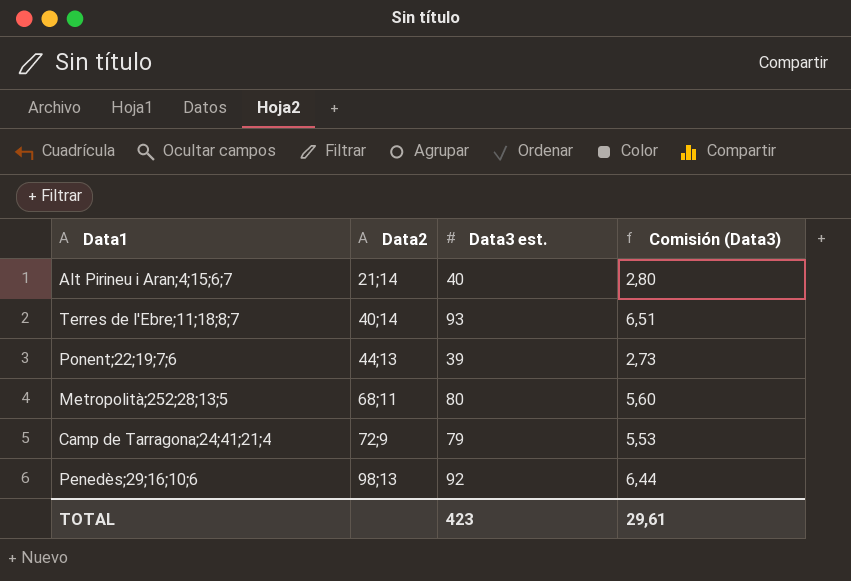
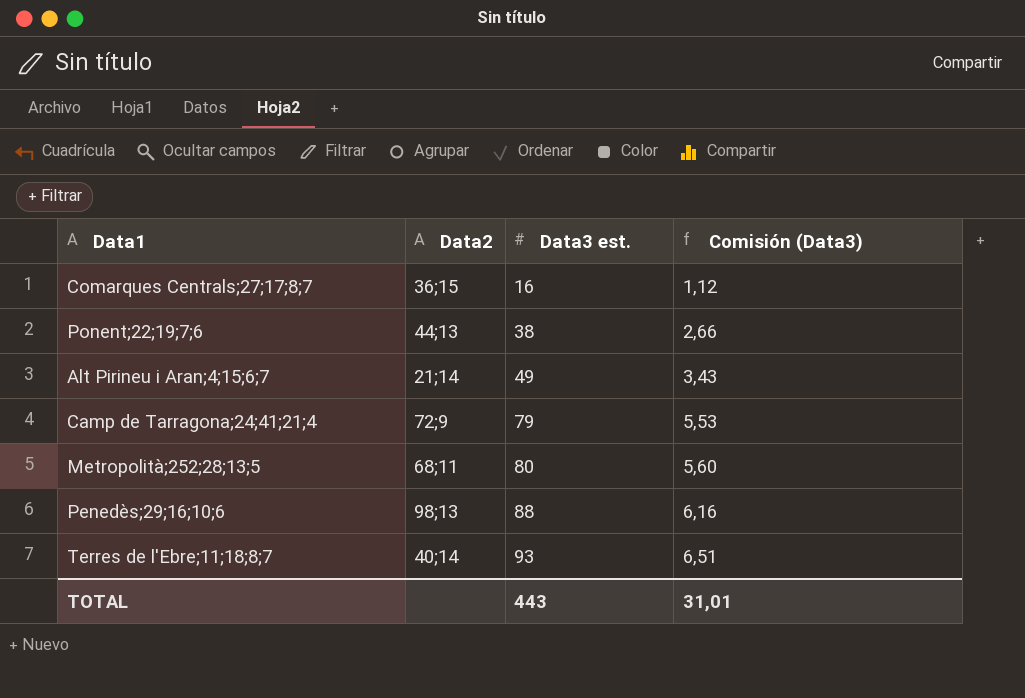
row order: Data2 ascending -> Data3 est. ascending
row Comarques Centrals;27;17;8;7: none -> 36;15 | 16 | 1,12
Ponent;22;19;7;6 | Data3 est.: 39 -> 38
Ponent;22;19;7;6 | Comisión (Data3): 2,73 -> 2,66
Alt Pirineu i Aran;4;15;6;7 | Data3 est.: 40 -> 49
Alt Pirineu i Aran;4;15;6;7 | Comisión (Data3): 2,80 -> 3,43
Penedès;29;16;10;6 | Data3 est.: 92 -> 88
Penedès;29;16;10;6 | Comisión (Data3): 6,44 -> 6,16
TOTAL | Data3 est.: 423 -> 443
TOTAL | Comisión (Data3): 29,61 -> 31,01

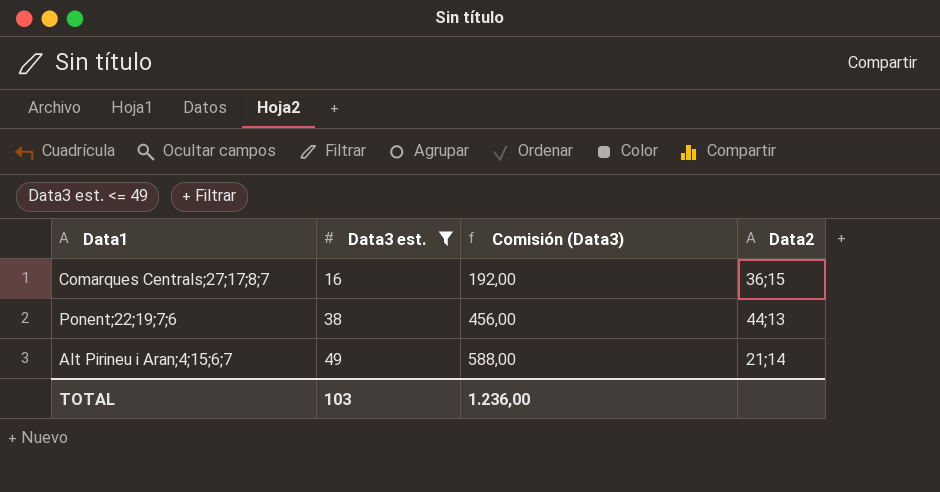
filter: none -> Data3 est. <= 49
column Comisión (Data3) | formula: [Data3 est.] * 0,07 -> [Data3 est.] * 12
column Data2 | position: 2 -> 4
TOTAL | Data3 est.: 443 -> 103
TOTAL | Comisión (Data3): 31,01 -> 1.236,00

